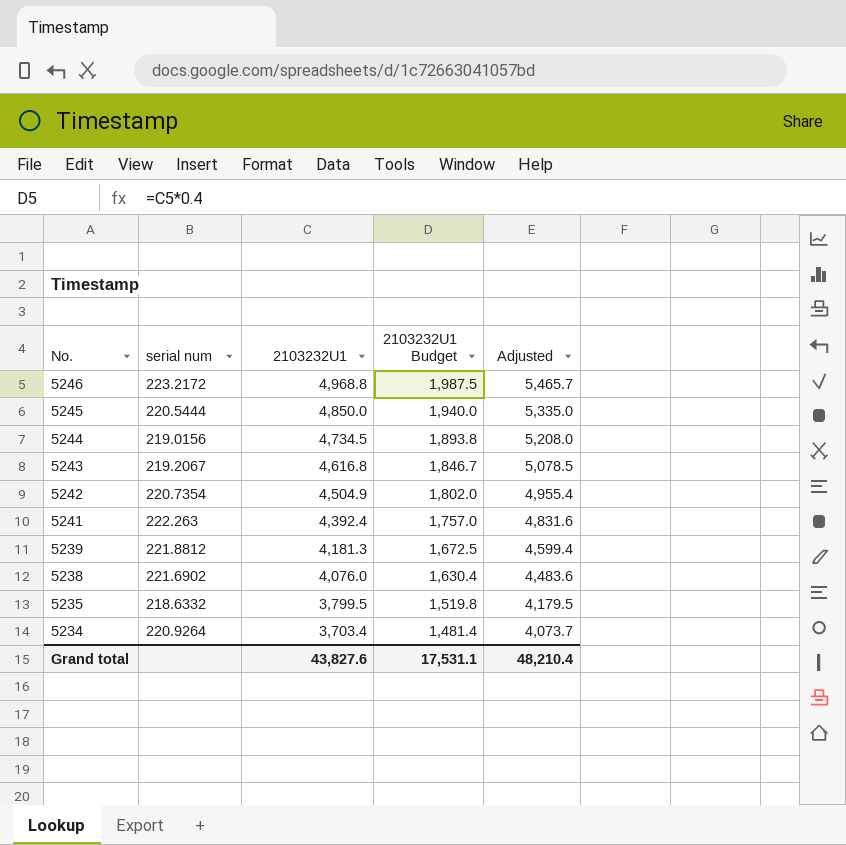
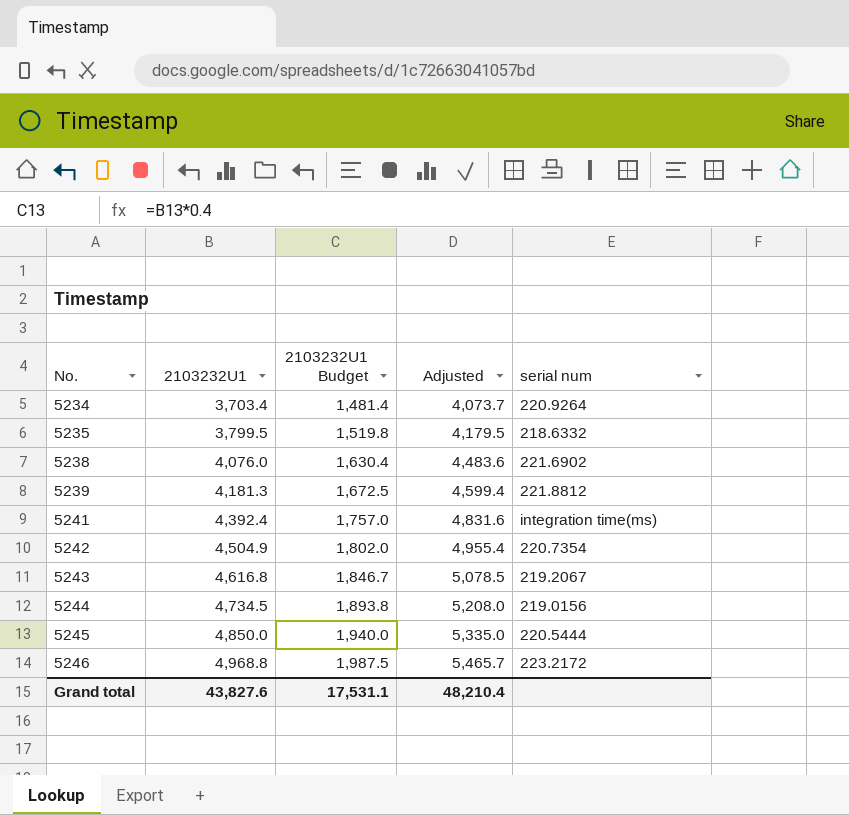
row order: No. descending -> No. ascending
column serial num | position: 2 -> 5
5241 | serial num: 222.263 -> integration time(ms)

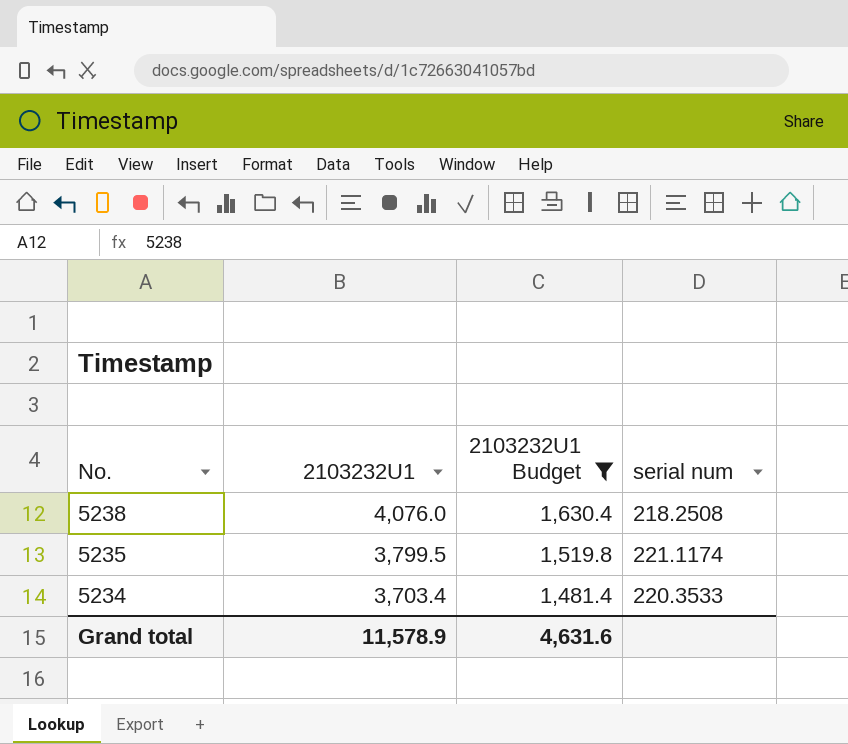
filter: none -> 2103232U1 Budget <= 1,630.4
row order: No. ascending -> No. descending
column Adjusted | formula: [2103232U1] * 1.1 -> none
5238 | serial num: 221.6902 -> 218.2508
5235 | serial num: 218.6332 -> 221.1174
5234 | serial num: 220.9264 -> 220.3533
Grand total | 2103232U1: 43,827.6 -> 11,578.9
Grand total | 2103232U1 Budget: 17,531.1 -> 4,631.6

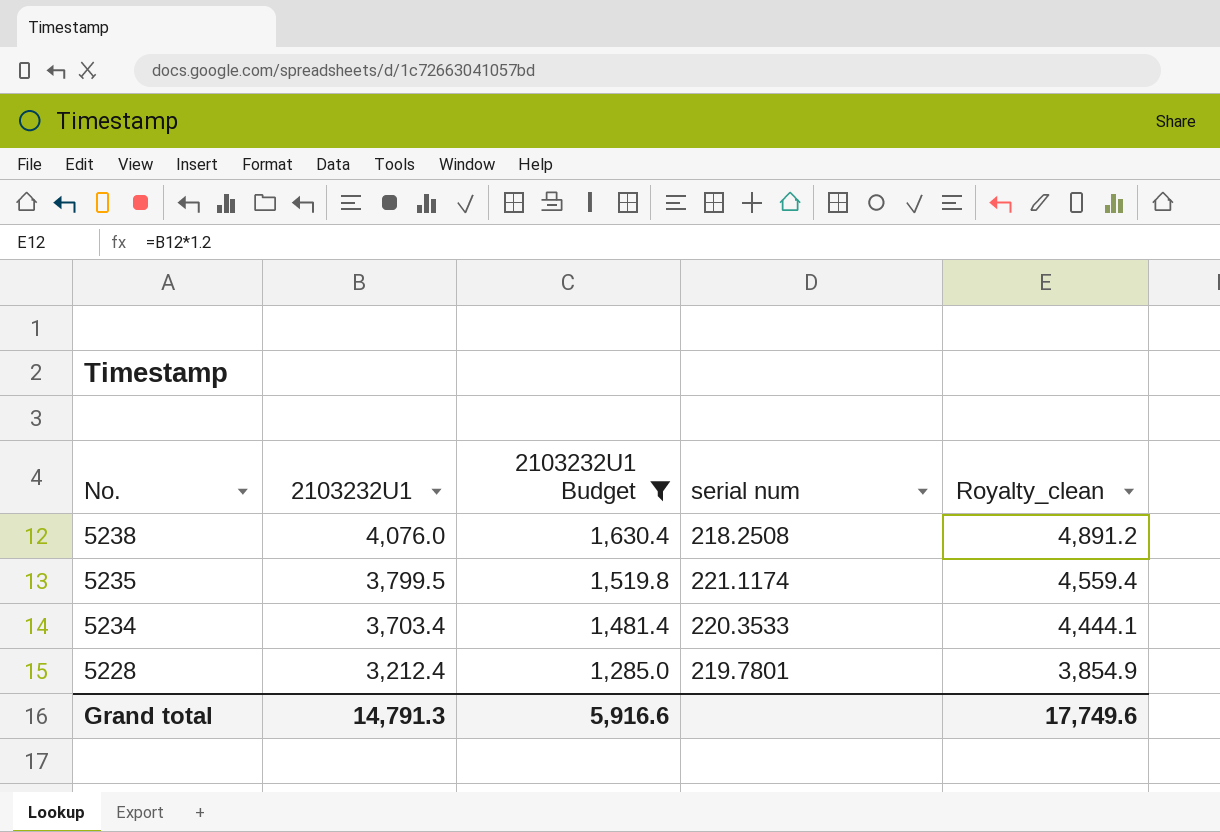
column Royalty_clean | formula: none -> [2103232U1] * 1.2
row 5228: none -> 3,212.4 | 1,285.0 | 219.7801 | 3,854.9
Grand total | 2103232U1: 11,578.9 -> 14,791.3
Grand total | 2103232U1 Budget: 4,631.6 -> 5,916.6

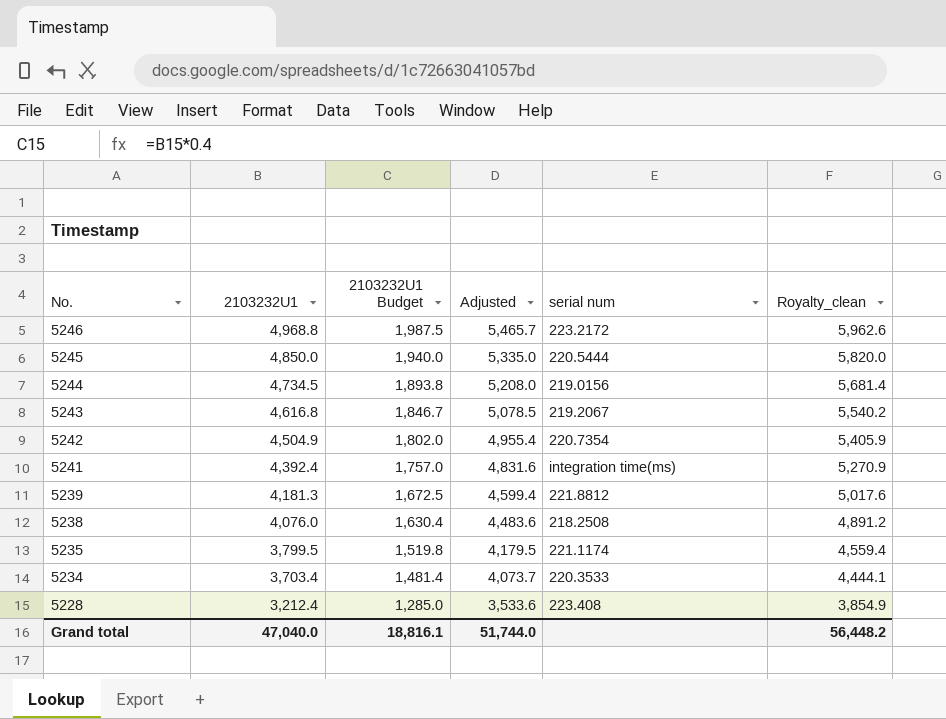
filter: 2103232U1 Budget <= 1,630.4 -> none
column Adjusted | formula: none -> [2103232U1] * 1.1
5228 | serial num: 219.7801 -> 223.408
Grand total | 2103232U1: 14,791.3 -> 47,040.0
Grand total | 2103232U1 Budget: 5,916.6 -> 18,816.1
Grand total | Royalty_clean: 17,749.6 -> 56,448.2

